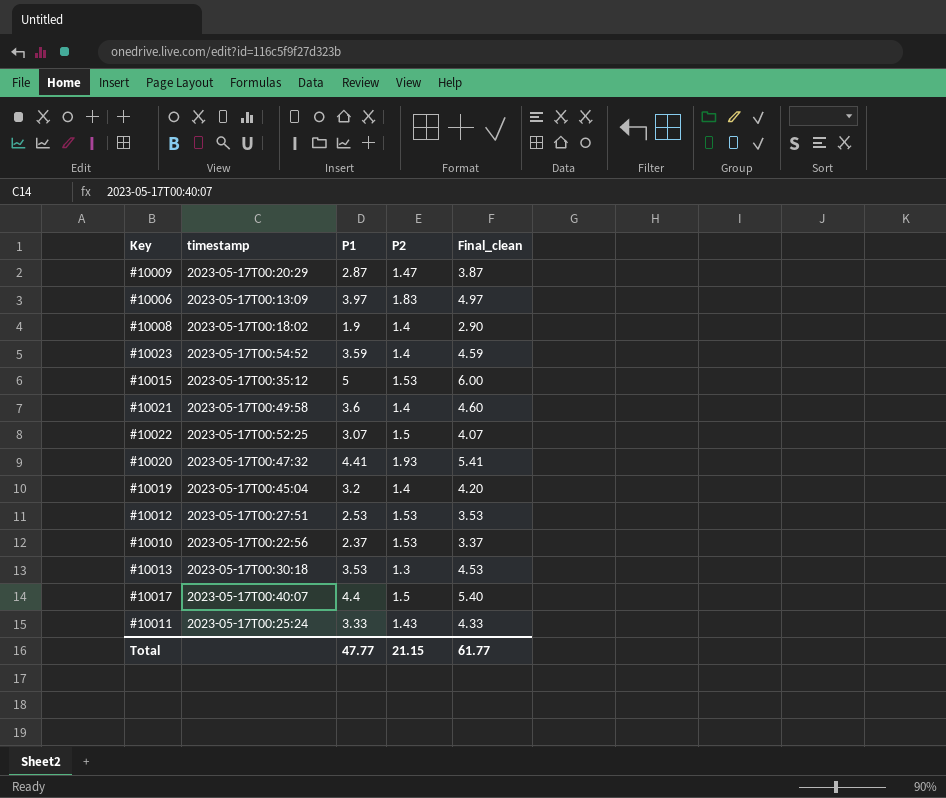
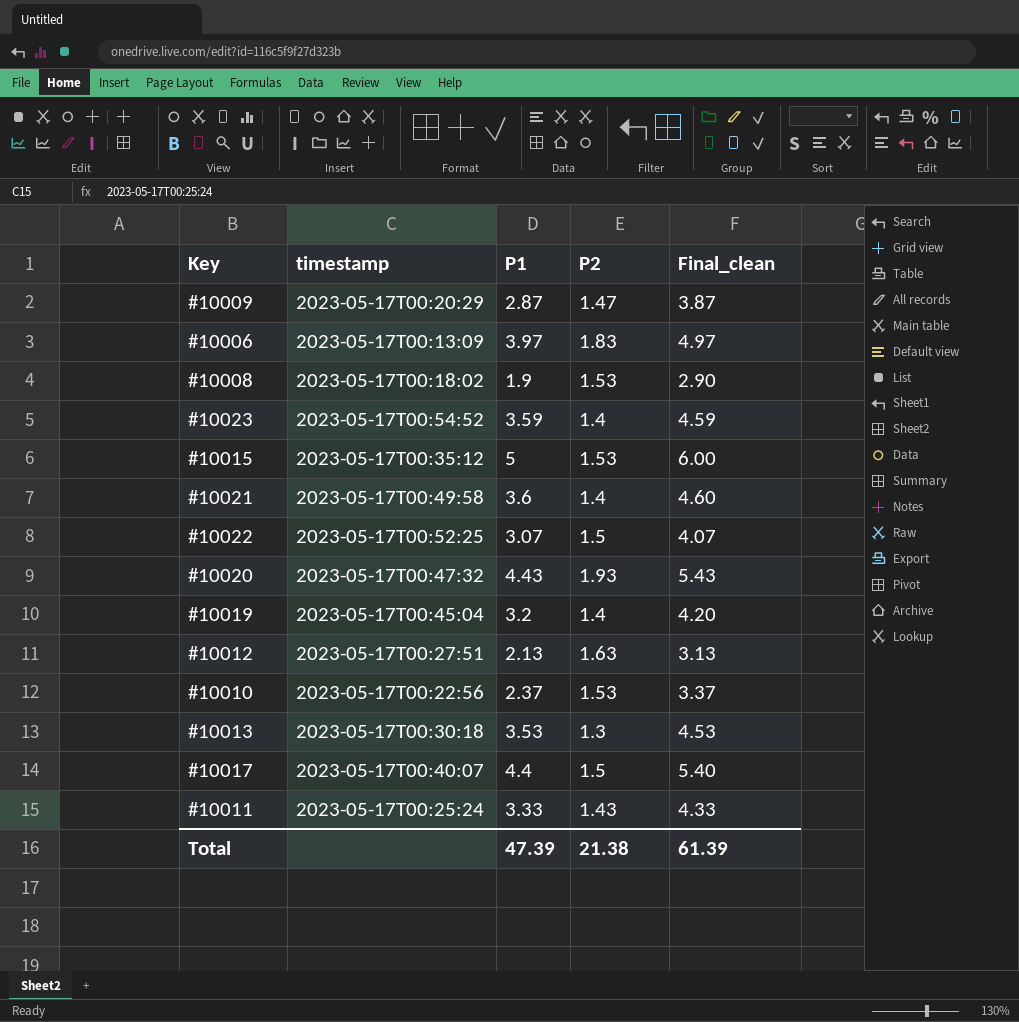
#10008 | P2: 1.4 -> 1.53
#10020 | P1: 4.41 -> 4.43
#10020 | Final_clean: 5.41 -> 5.43
#10012 | P1: 2.53 -> 2.13
#10012 | P2: 1.53 -> 1.63
#10012 | Final_clean: 3.53 -> 3.13
Total | P1: 47.77 -> 47.39
Total | P2: 21.15 -> 21.38
Total | Final_clean: 61.77 -> 61.39

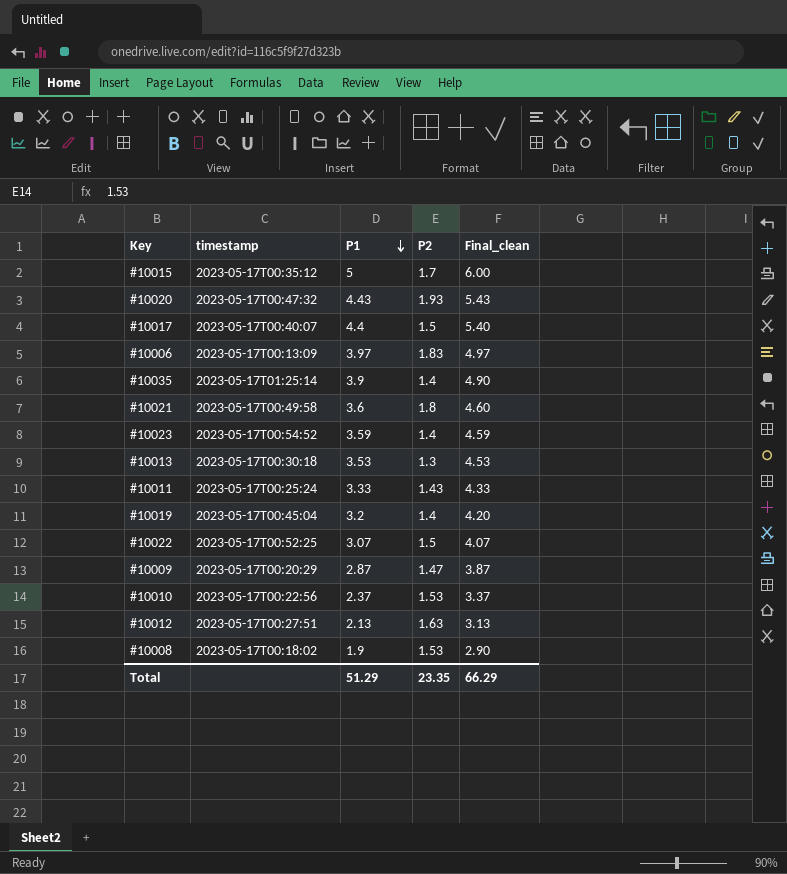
row order: none -> P1 descending
#10015 | P2: 1.53 -> 1.7
row #10035: none -> 2023-05-17T01:25:14 | 3.9 | 1.4 | 4.90
#10021 | P2: 1.4 -> 1.8
Total | P1: 47.39 -> 51.29
Total | P2: 21.38 -> 23.35
Total | Final_clean: 61.39 -> 66.29

